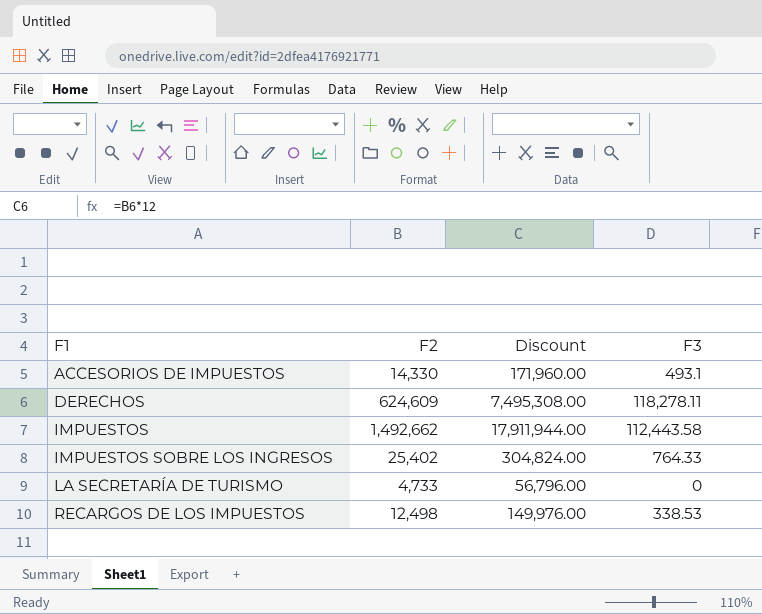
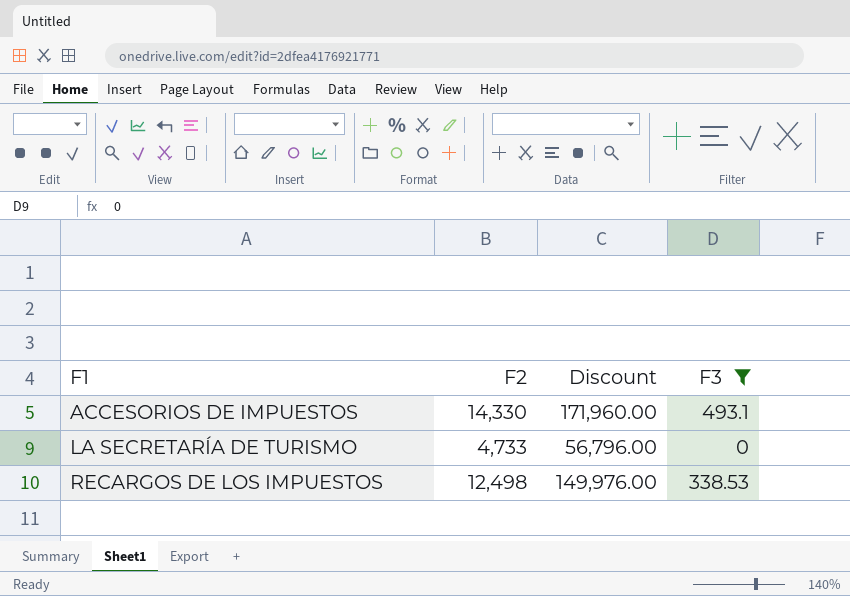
filter: none -> F3 <= 493.1

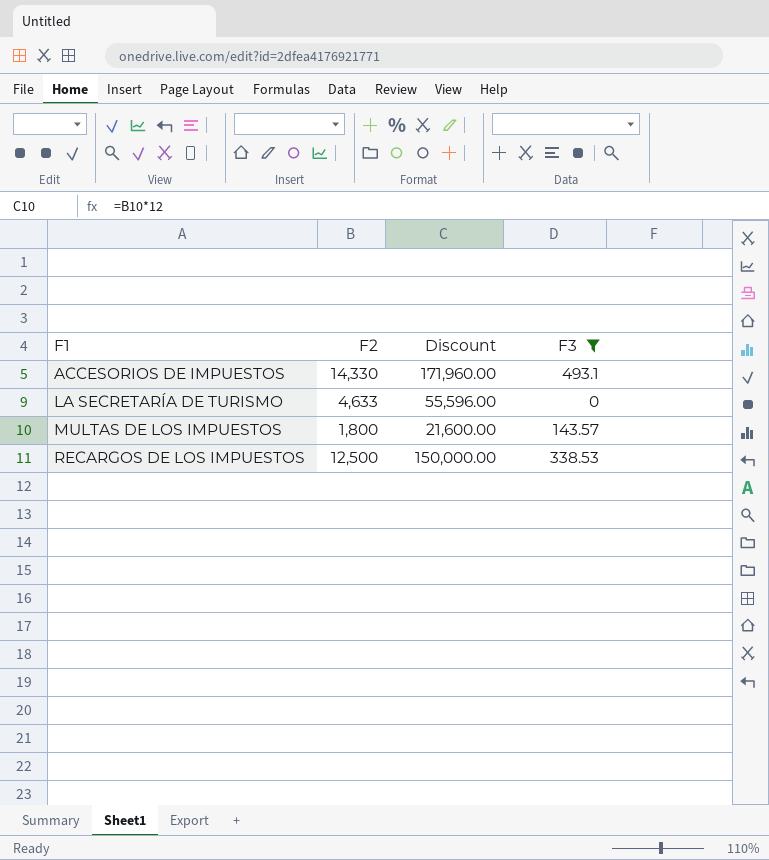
LA SECRETARÍA DE TURISMO | F2: 4,733 -> 4,633
LA SECRETARÍA DE TURISMO | Discount: 56,796.00 -> 55,596.00
row MULTAS DE LOS IMPUESTOS: none -> 1,800 | 21,600.00 | 143.57
RECARGOS DE LOS IMPUESTOS | F2: 12,498 -> 12,500
RECARGOS DE LOS IMPUESTOS | Discount: 149,976.00 -> 150,000.00

